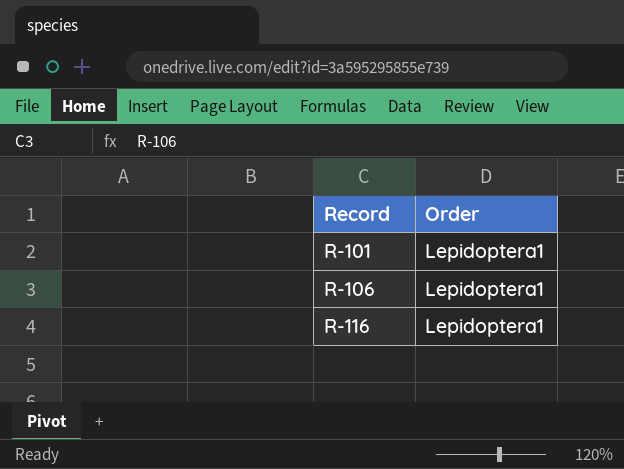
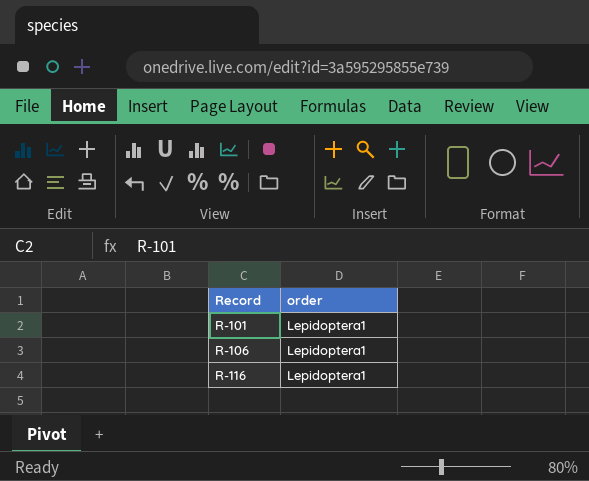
column name: Order -> order

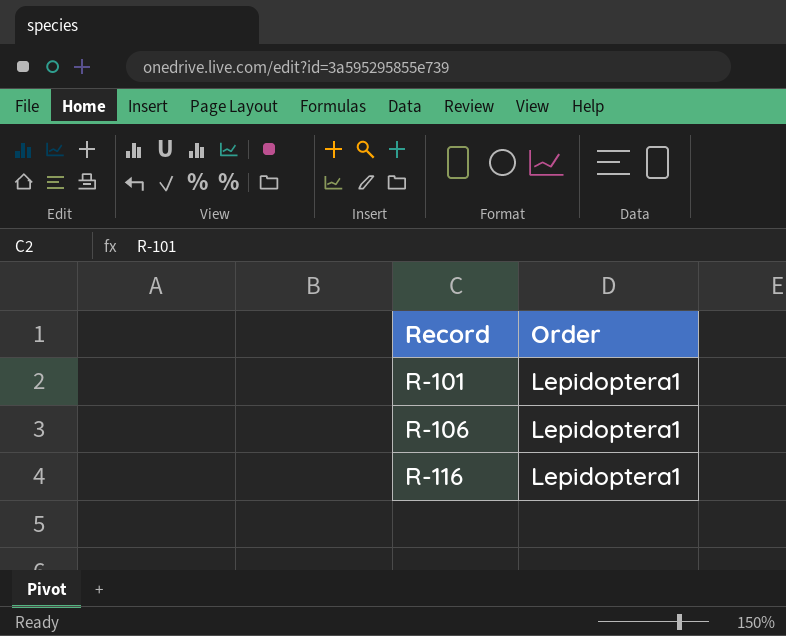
column name: order -> Order

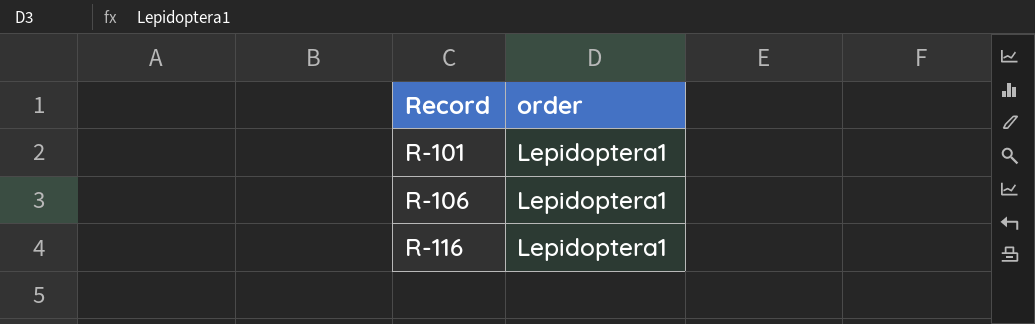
column name: Order -> order

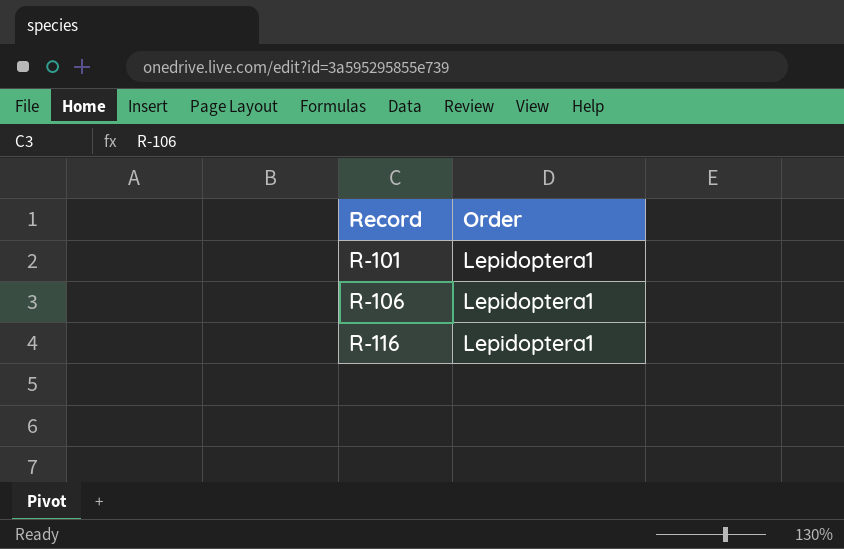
column name: order -> Order

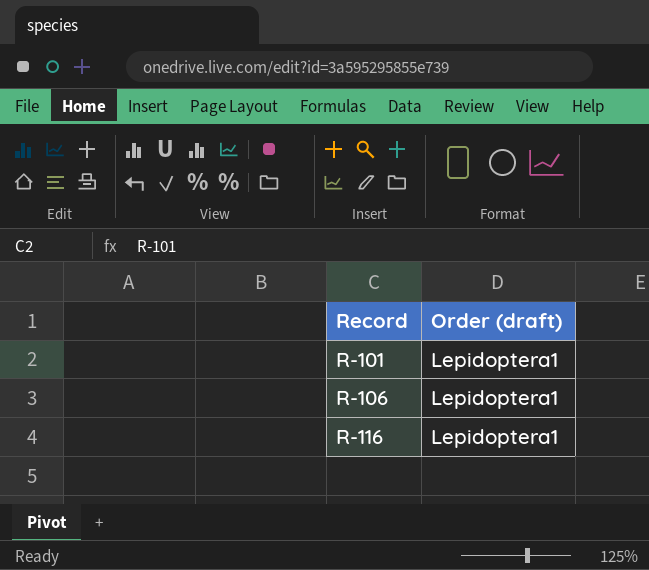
column name: Order -> Order (draft)

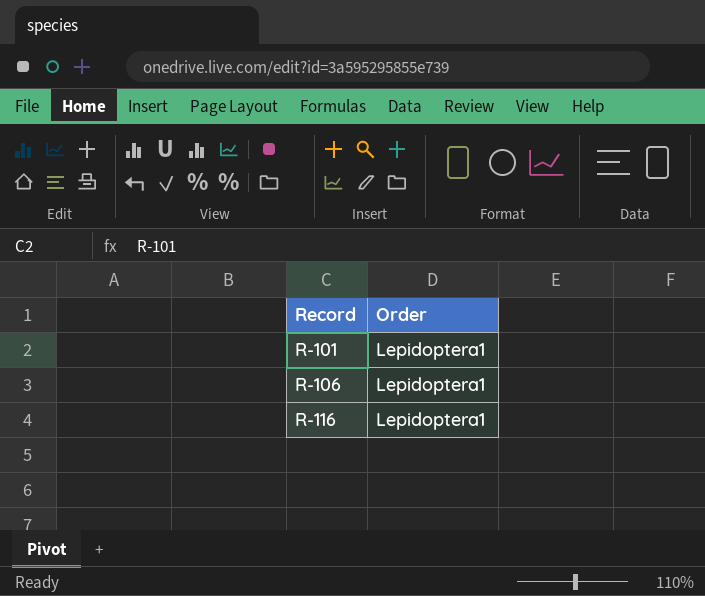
column name: Order (draft) -> Order

